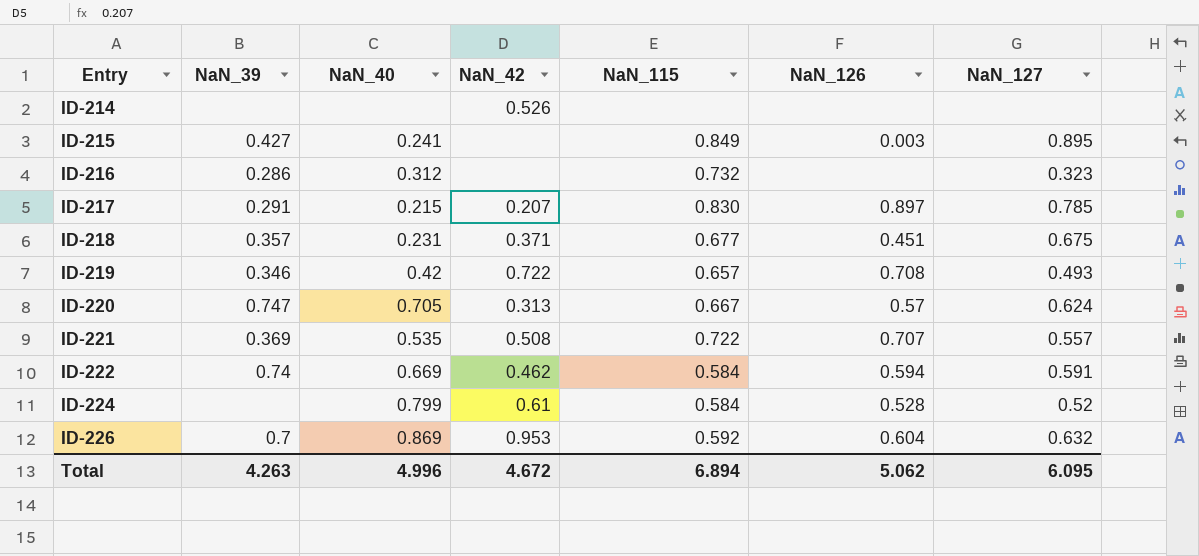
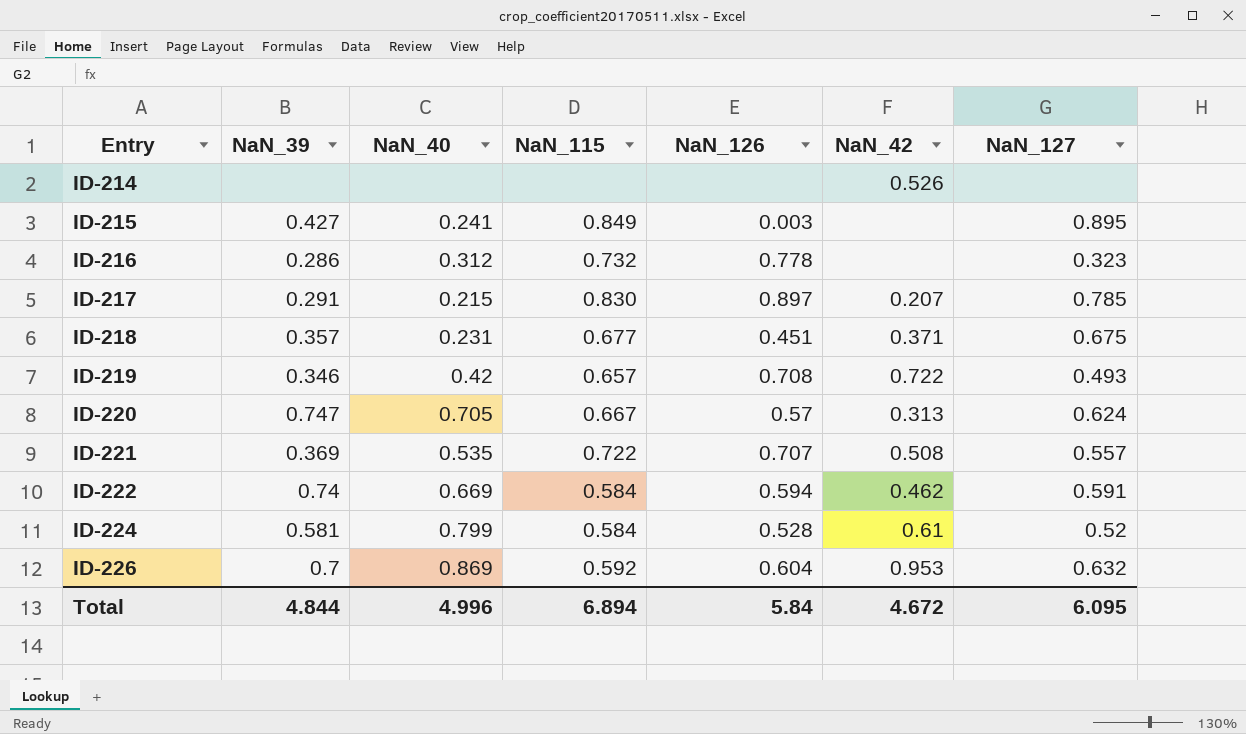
column NaN_42 | position: 4 -> 6
ID-216 | NaN_126: none -> 0.778
ID-224 | NaN_39: none -> 0.581
Total | NaN_39: 4.263 -> 4.844
Total | NaN_126: 5.062 -> 5.84

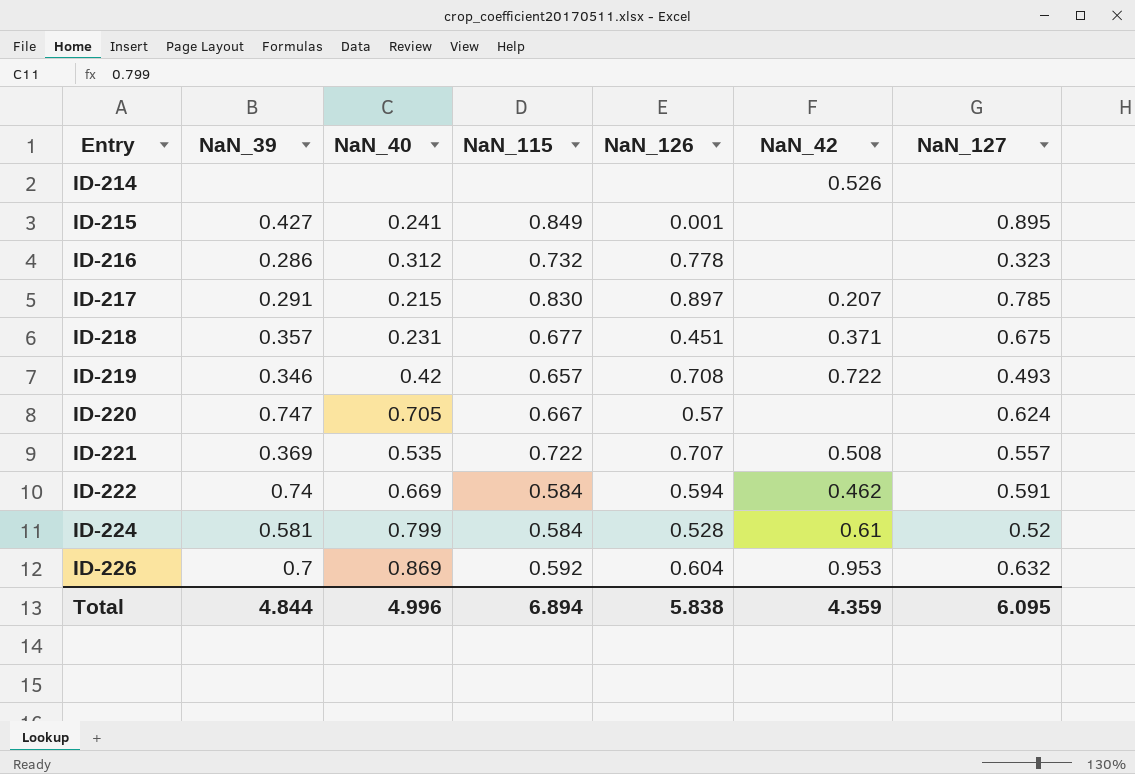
ID-215 | NaN_126: 0.003 -> 0.001
ID-220 | NaN_42: 0.313 -> none
Total | NaN_126: 5.84 -> 5.838
Total | NaN_42: 4.672 -> 4.359

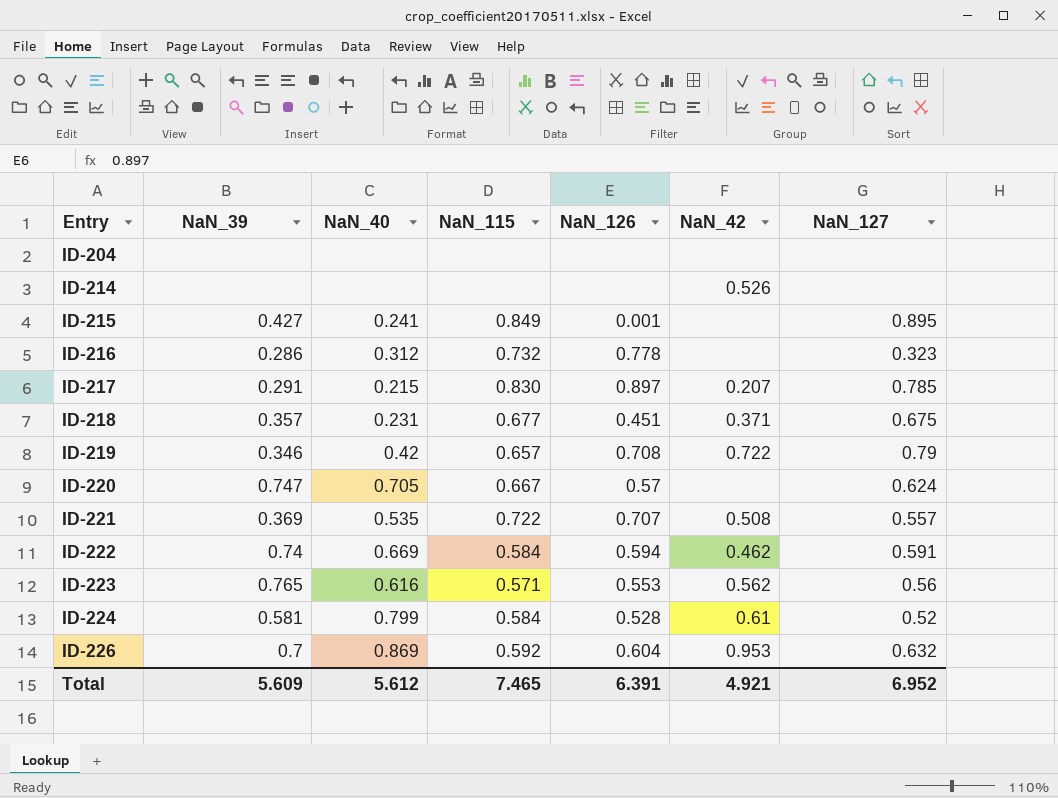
row ID-204: none -> none | none | none | none | none | none
ID-219 | NaN_127: 0.493 -> 0.79
row ID-223: none -> 0.765 | 0.616 | 0.571 | 0.553 | 0.562 | 0.56
Total | NaN_39: 4.844 -> 5.609
Total | NaN_40: 4.996 -> 5.612
Total | NaN_115: 6.894 -> 7.465
Total | NaN_126: 5.838 -> 6.391
Total | NaN_42: 4.359 -> 4.921
Total | NaN_127: 6.095 -> 6.952

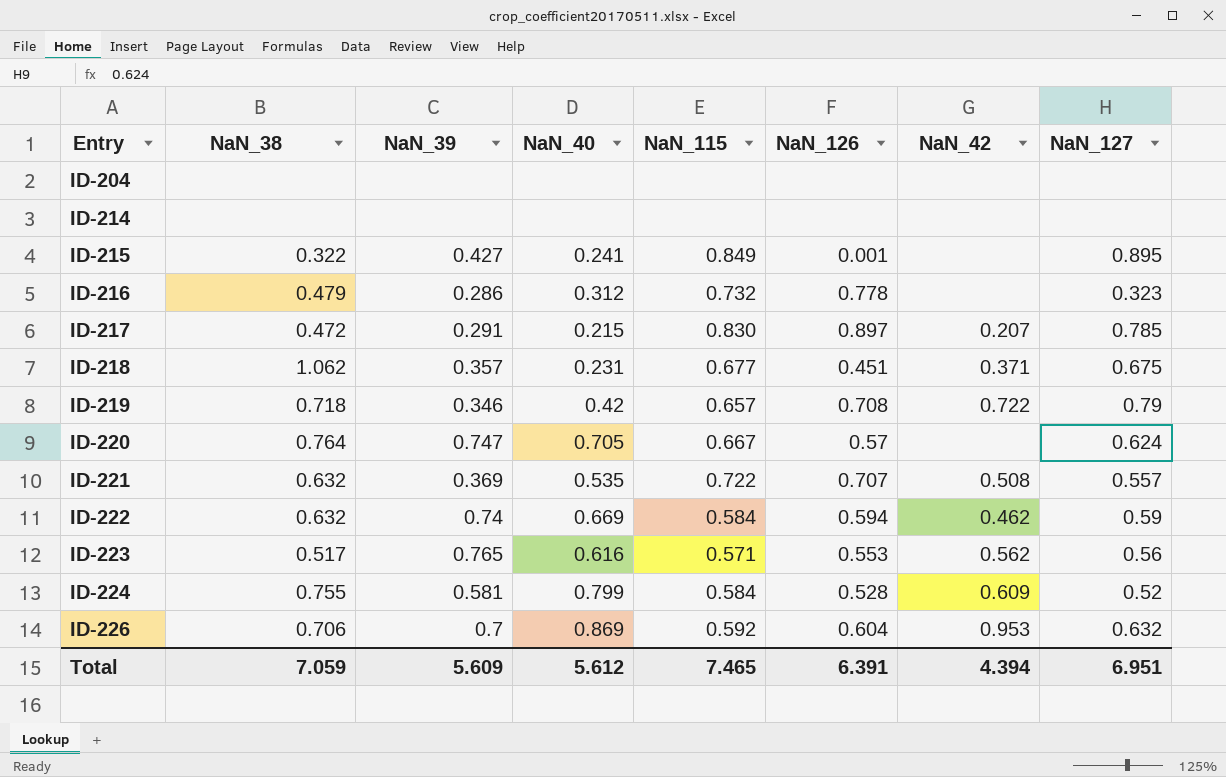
column NaN_38 | position: none -> 2
ID-214 | NaN_42: 0.526 -> none
ID-222 | NaN_127: 0.591 -> 0.59
ID-224 | NaN_42: 0.61 -> 0.609
Total | NaN_42: 4.921 -> 4.394
Total | NaN_127: 6.952 -> 6.951

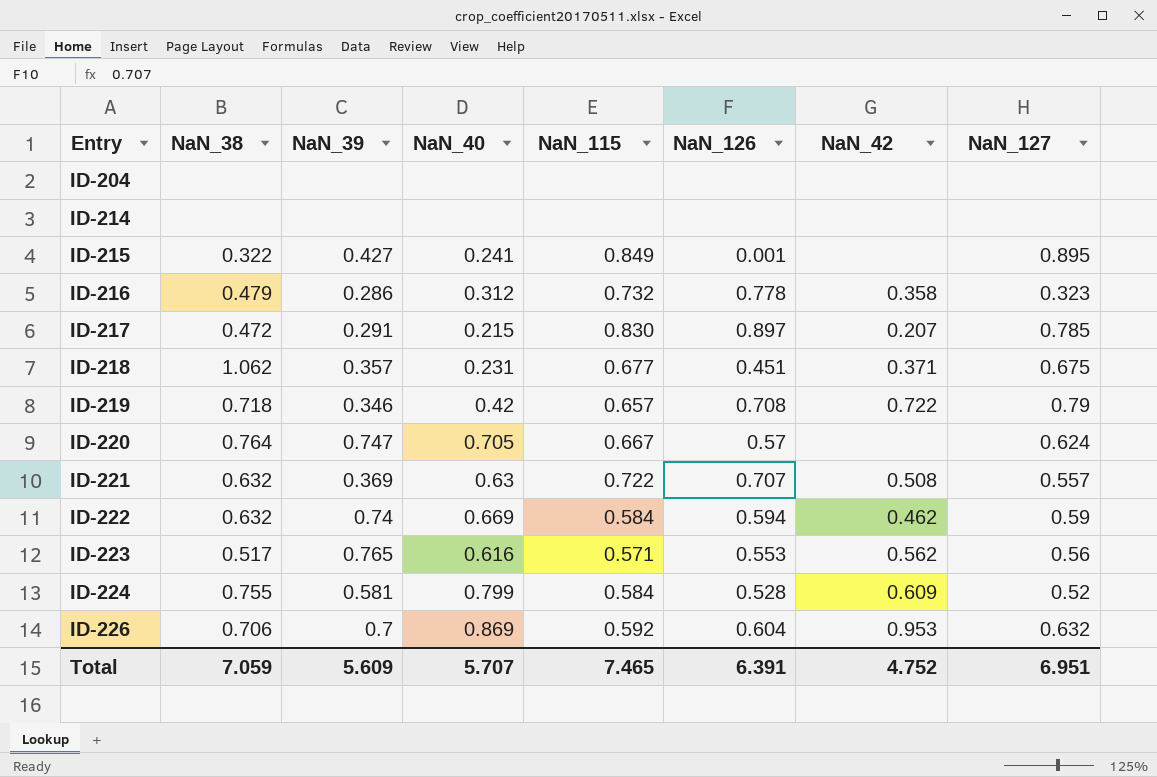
ID-216 | NaN_42: none -> 0.358
ID-221 | NaN_40: 0.535 -> 0.63
Total | NaN_40: 5.612 -> 5.707
Total | NaN_42: 4.394 -> 4.752

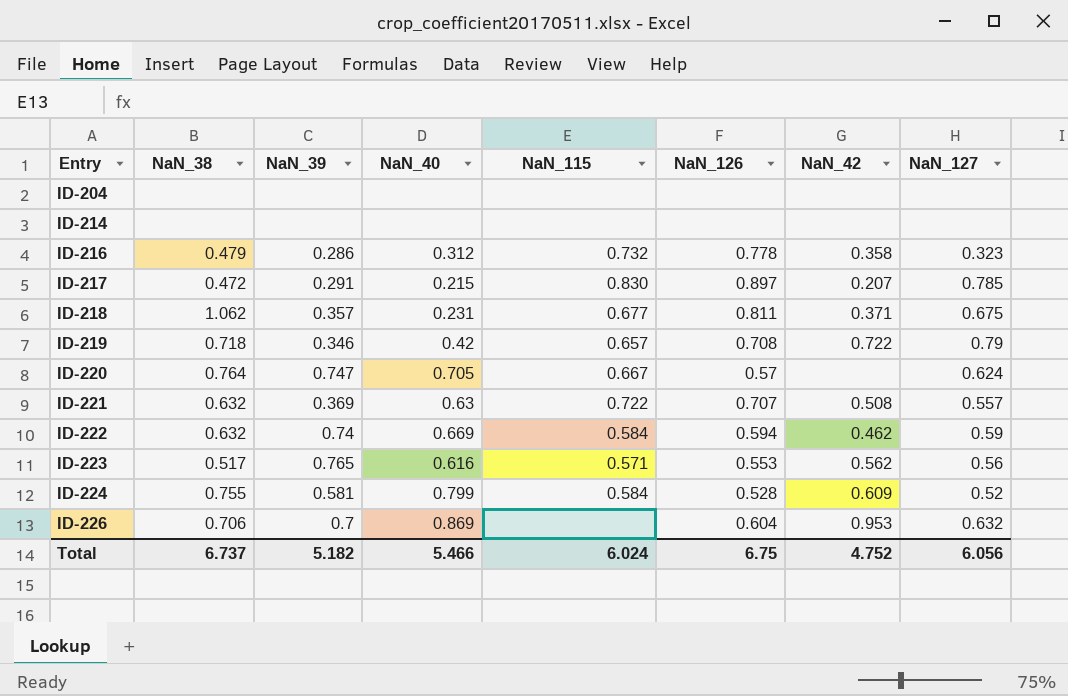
row ID-215: 0.322 | 0.427 | 0.241 | 0.849 | 0.001 | none | 0.895 -> none
ID-218 | NaN_126: 0.451 -> 0.811
ID-226 | NaN_115: 0.592 -> none
Total | NaN_38: 7.059 -> 6.737
Total | NaN_39: 5.609 -> 5.182
Total | NaN_40: 5.707 -> 5.466
Total | NaN_115: 7.465 -> 6.024
Total | NaN_126: 6.391 -> 6.75
Total | NaN_127: 6.951 -> 6.056

